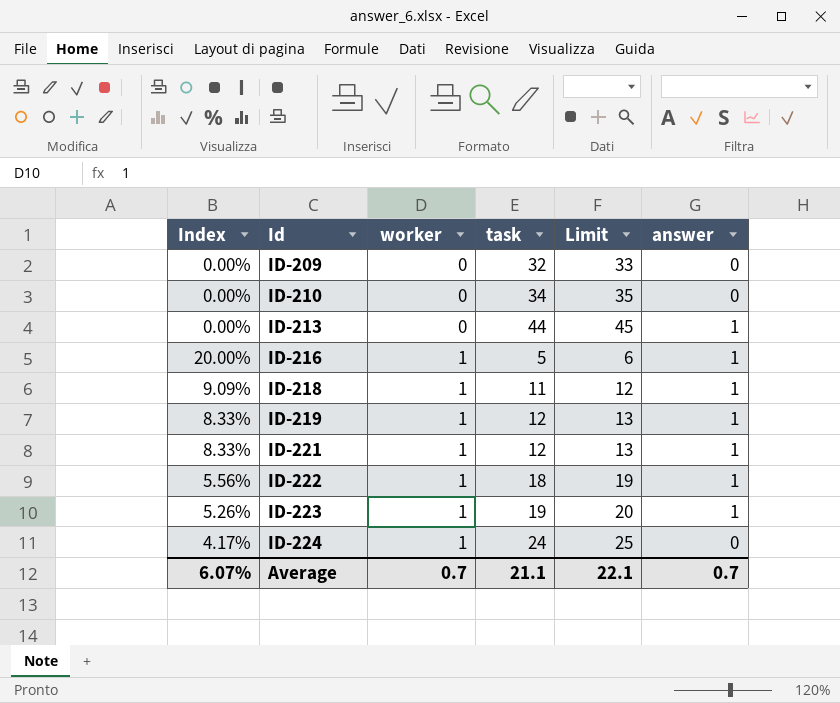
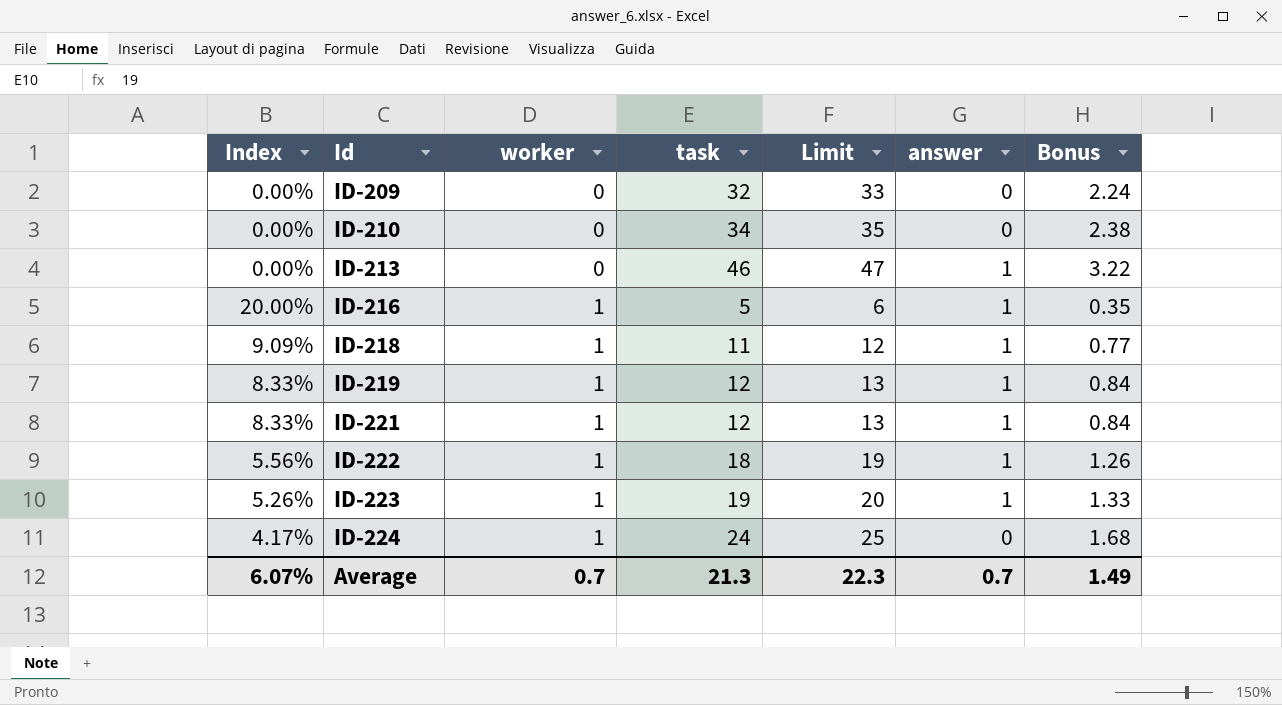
column Bonus | formula: none -> [task] * 0.07
ID-213 | task: 44 -> 46
ID-213 | Limit: 45 -> 47
Average | task: 21.1 -> 21.3
Average | Limit: 22.1 -> 22.3

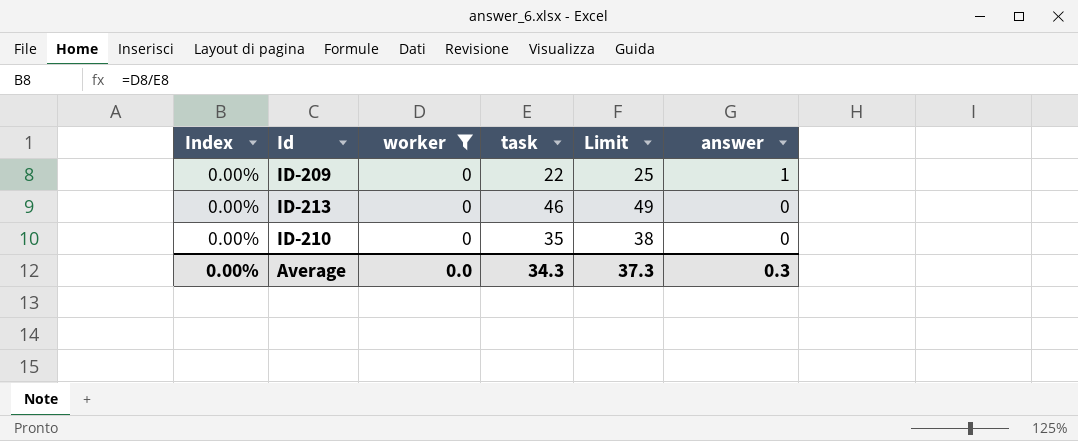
filter: none -> worker = 0
row order: Id ascending -> answer descending
column Bonus | formula: [task] * 0.07 -> none
column Limit | formula: [task] + 1 -> [task] + 3
ID-209 | task: 32 -> 22
ID-209 | answer: 0 -> 1
ID-213 | answer: 1 -> 0
ID-210 | task: 34 -> 35
Average | Index: 6.07% -> 0.00%
Average | worker: 0.7 -> 0.0
Average | task: 21.3 -> 34.3
Average | Limit: 22.3 -> 37.3
Average | answer: 0.7 -> 0.3

